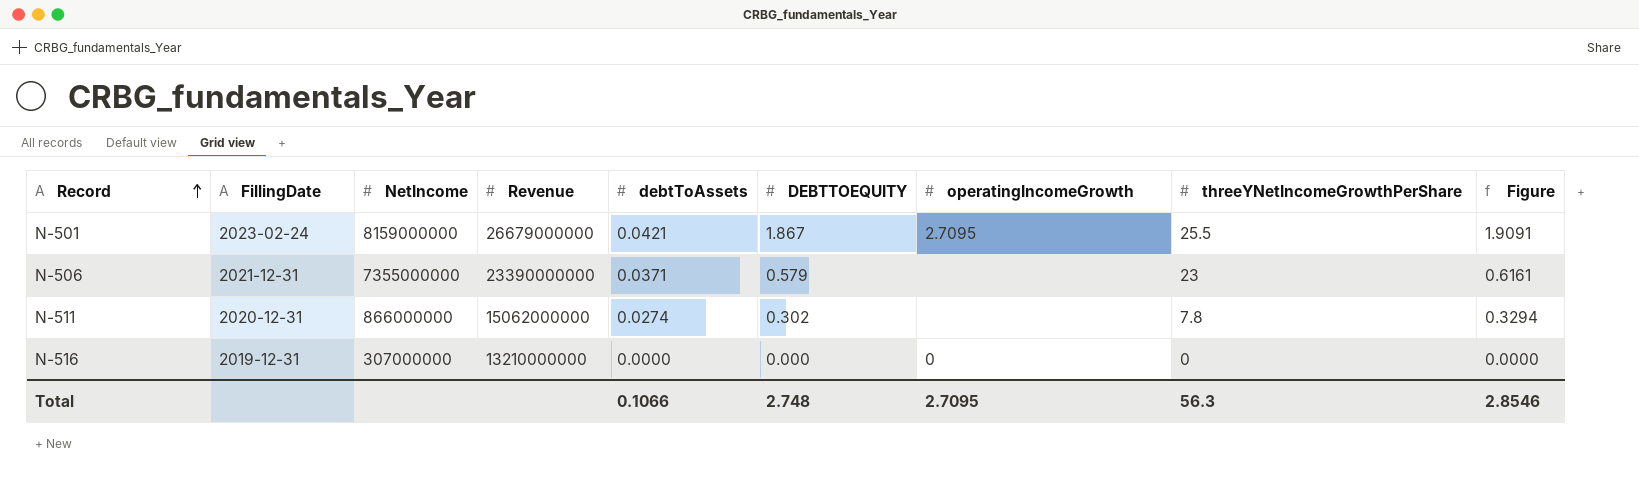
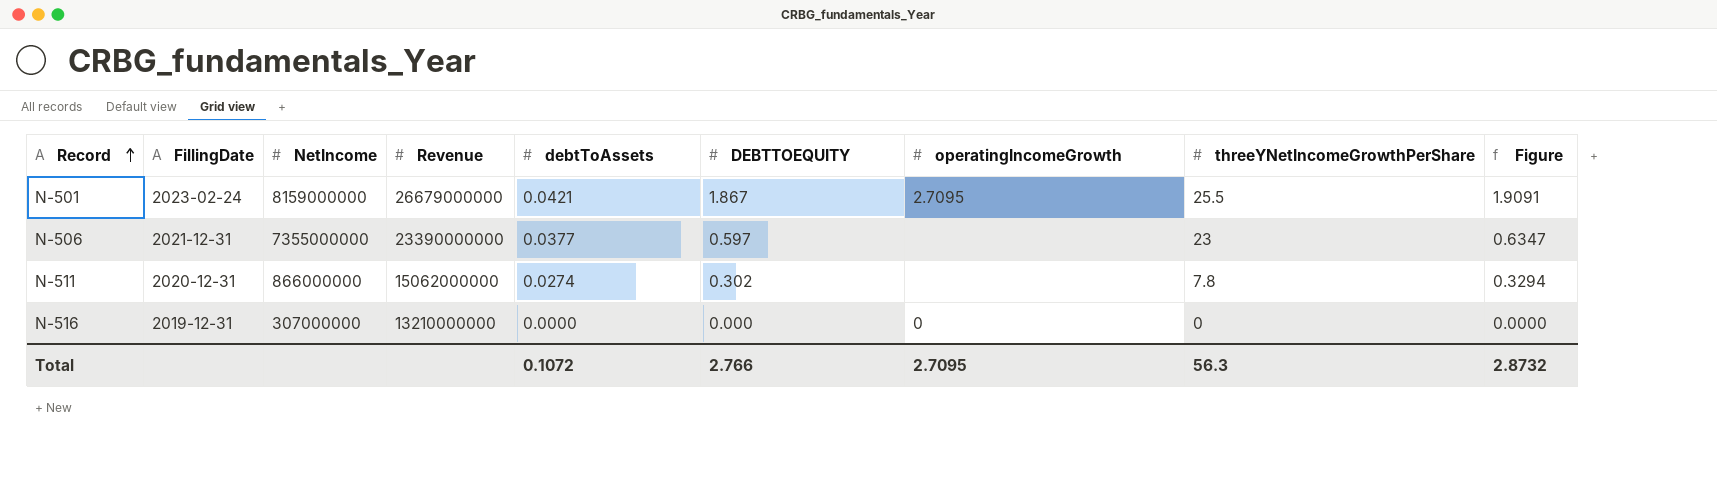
N-506 | debtToAssets: 0.0371 -> 0.0377
N-506 | DEBTTOEQUITY: 0.579 -> 0.597
N-506 | Figure: 0.6161 -> 0.6347
Total | debtToAssets: 0.1066 -> 0.1072
Total | DEBTTOEQUITY: 2.748 -> 2.766
Total | Figure: 2.8546 -> 2.8732

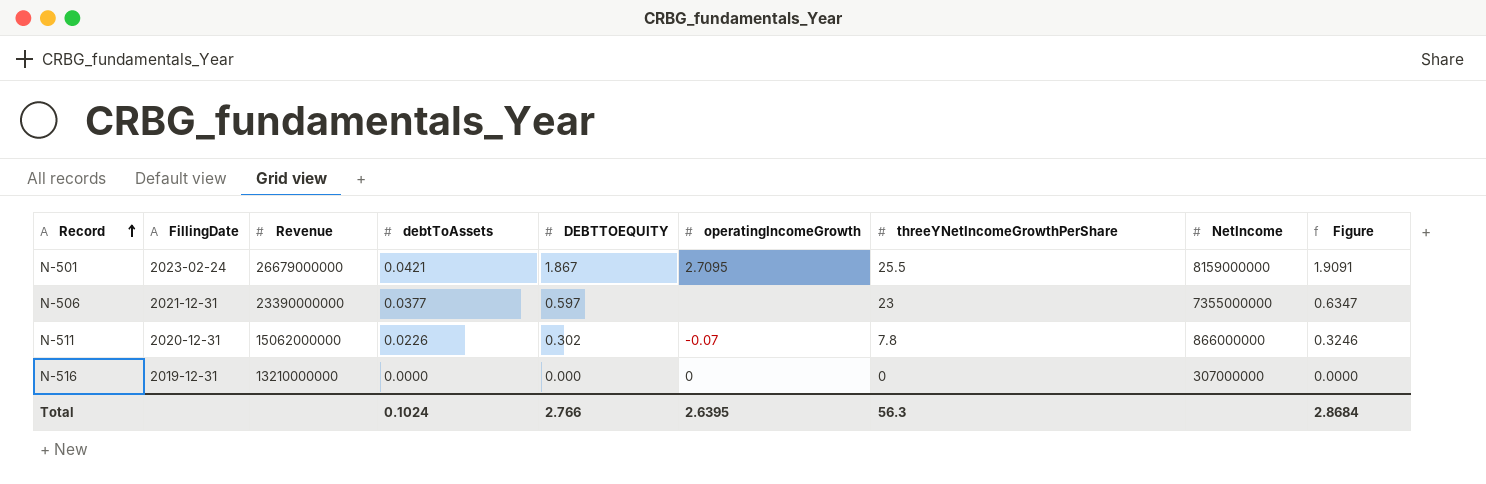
column NetIncome | position: 3 -> 8
N-511 | debtToAssets: 0.0274 -> 0.0226
N-511 | operatingIncomeGrowth: none -> -0.07
N-511 | Figure: 0.3294 -> 0.3246
Total | debtToAssets: 0.1072 -> 0.1024
Total | operatingIncomeGrowth: 2.7095 -> 2.6395
Total | Figure: 2.8732 -> 2.8684

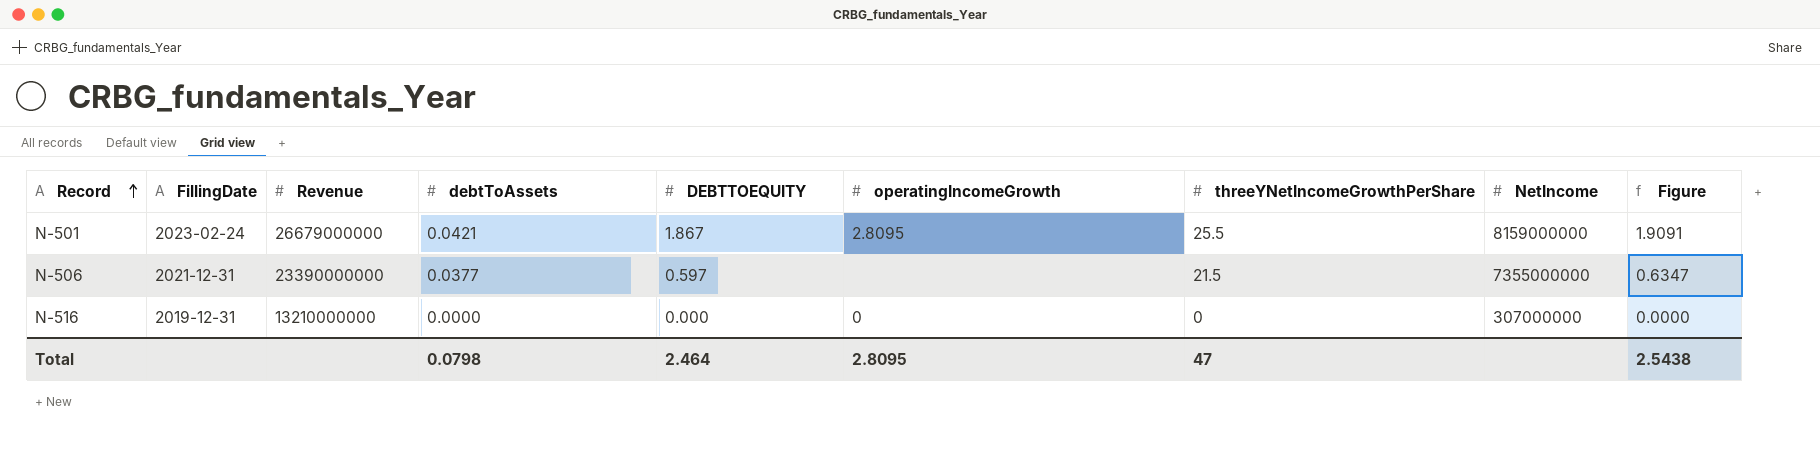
row N-511: 2020-12-31 | 15062000000 | 0.0226 | 0.302 | -0.07 | 7.8 | 866000000 | 0.3246 -> none
N-501 | operatingIncomeGrowth: 2.7095 -> 2.8095
N-506 | threeYNetIncomeGrowthPerShare: 23 -> 21.5
Total | debtToAssets: 0.1024 -> 0.0798
Total | DEBTTOEQUITY: 2.766 -> 2.464
Total | operatingIncomeGrowth: 2.6395 -> 2.8095
Total | threeYNetIncomeGrowthPerShare: 56.3 -> 47
Total | Figure: 2.8684 -> 2.5438

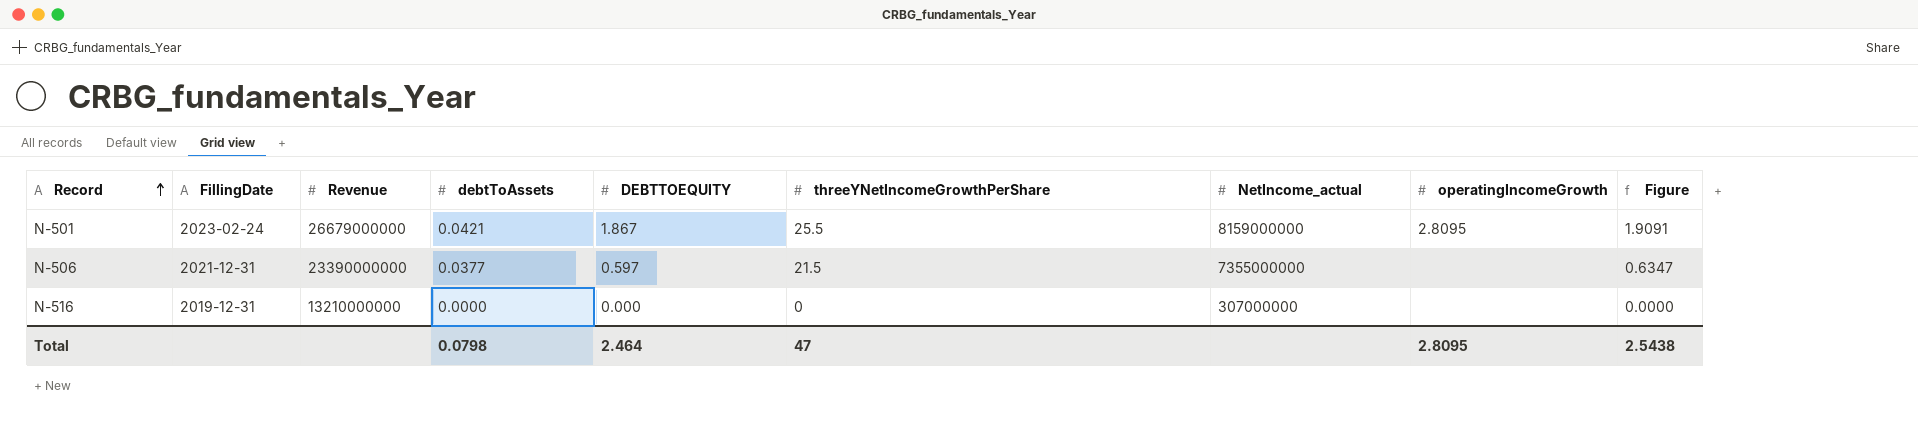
column name: NetIncome -> NetIncome_actual
column operatingIncomeGrowth | position: 6 -> 8
N-516 | operatingIncomeGrowth: 0 -> none

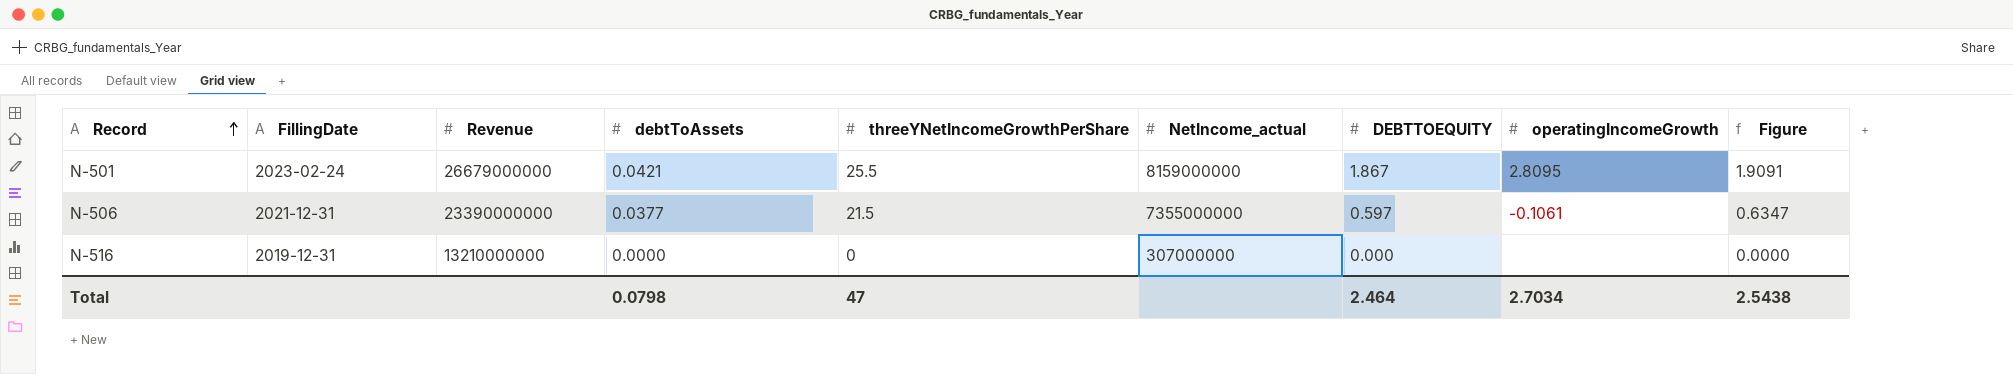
column DEBTTOEQUITY | position: 5 -> 7
N-506 | operatingIncomeGrowth: none -> -0.1061
Total | operatingIncomeGrowth: 2.8095 -> 2.7034

